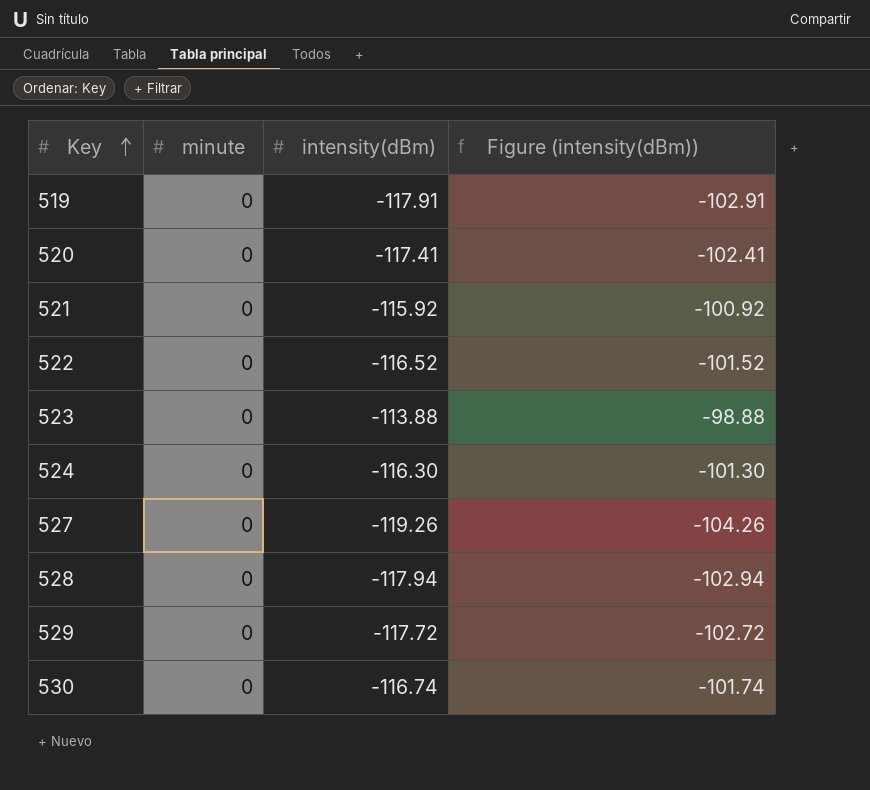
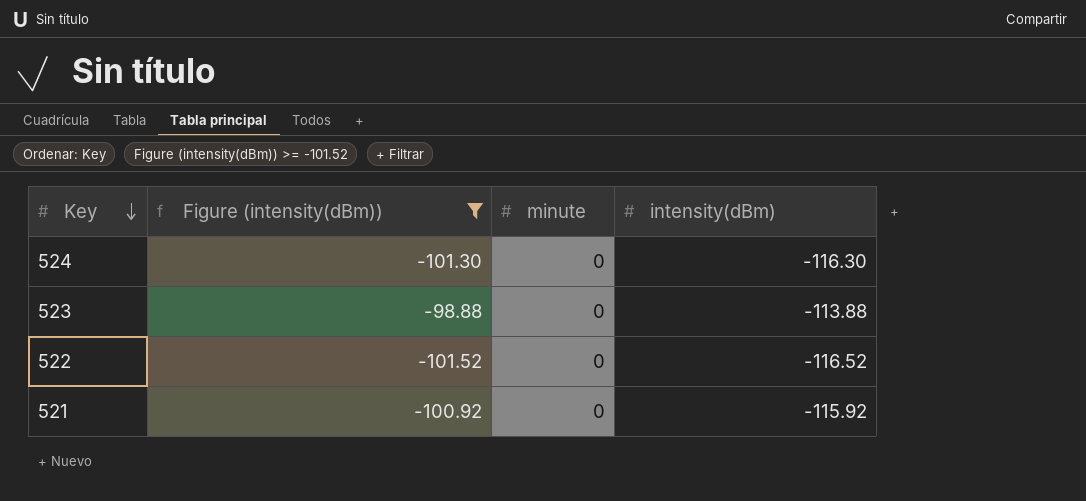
filter: none -> Figure (intensity(dBm)) >= -101.52
row order: Key ascending -> Key descending
column Figure (intensity(dBm)) | position: 4 -> 2

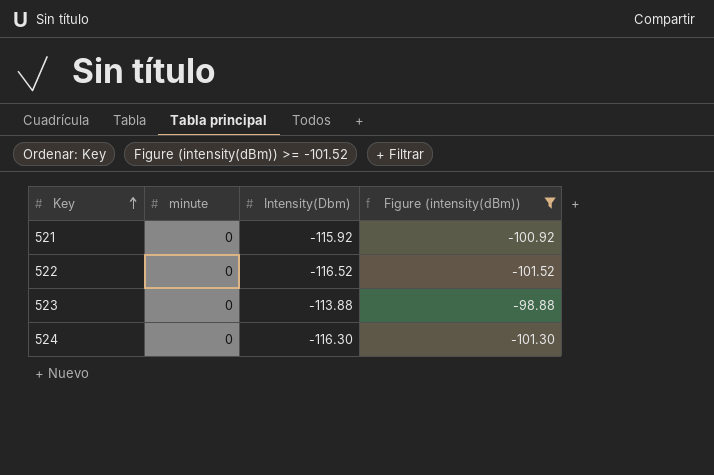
row order: Key descending -> Key ascending
column name: intensity(dBm) -> Intensity(Dbm)
column Figure (intensity(dBm)) | position: 2 -> 4

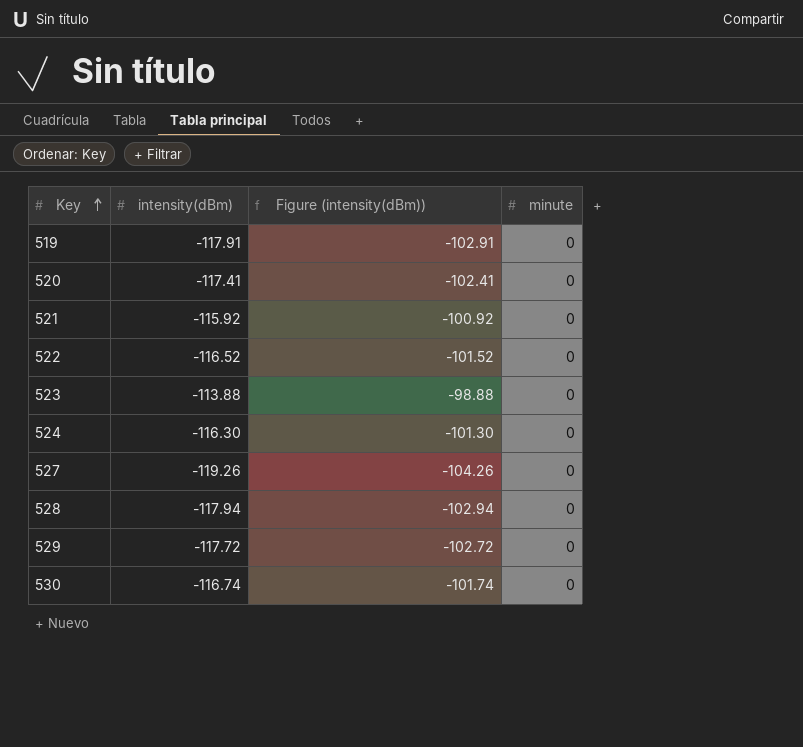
filter: Figure (intensity(dBm)) >= -101.52 -> none
column name: Intensity(Dbm) -> intensity(dBm)
column minute | position: 2 -> 4

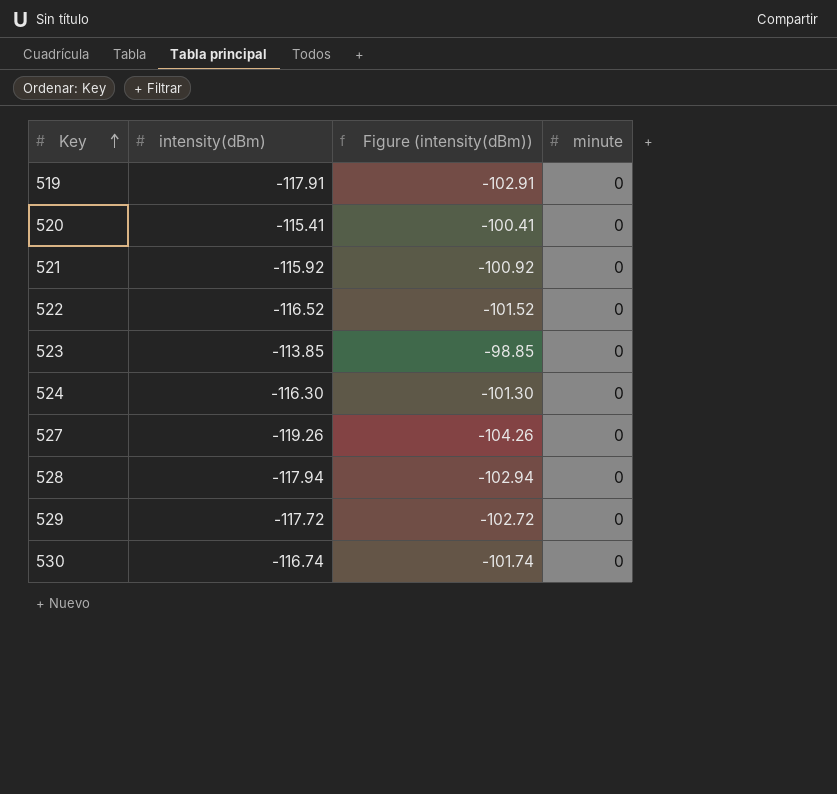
520 | intensity(dBm): -117.41 -> -115.41
520 | Figure (intensity(dBm)): -102.41 -> -100.41
523 | intensity(dBm): -113.88 -> -113.85
523 | Figure (intensity(dBm)): -98.88 -> -98.85

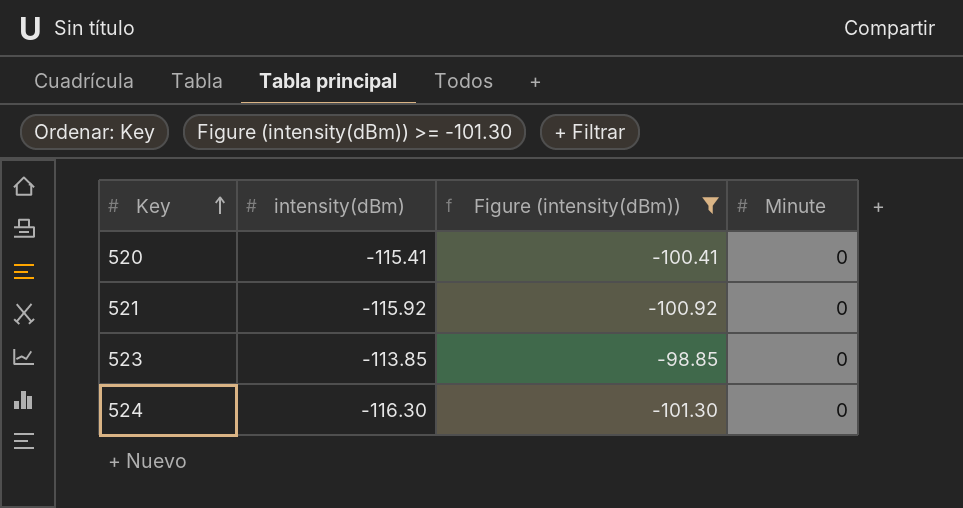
filter: none -> Figure (intensity(dBm)) >= -101.30
column name: minute -> Minute

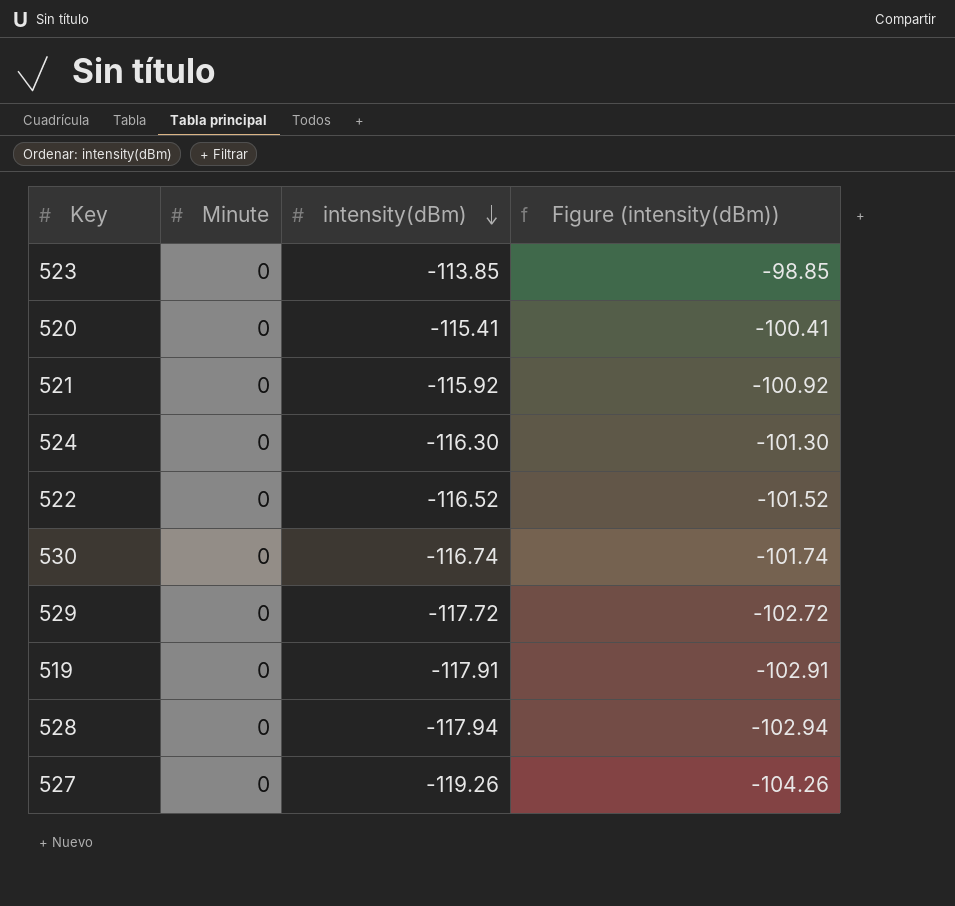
filter: Figure (intensity(dBm)) >= -101.30 -> none
row order: Key ascending -> intensity(dBm) descending
column Minute | position: 4 -> 2

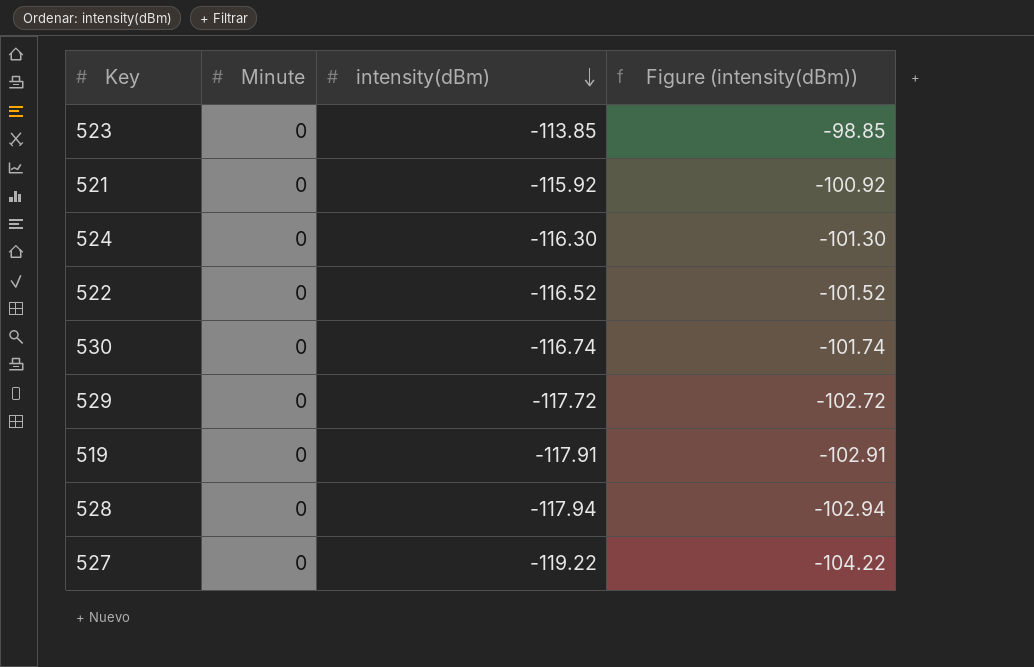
row 520: 0 | -115.41 | -100.41 -> none
527 | intensity(dBm): -119.26 -> -119.22
527 | Figure (intensity(dBm)): -104.26 -> -104.22

